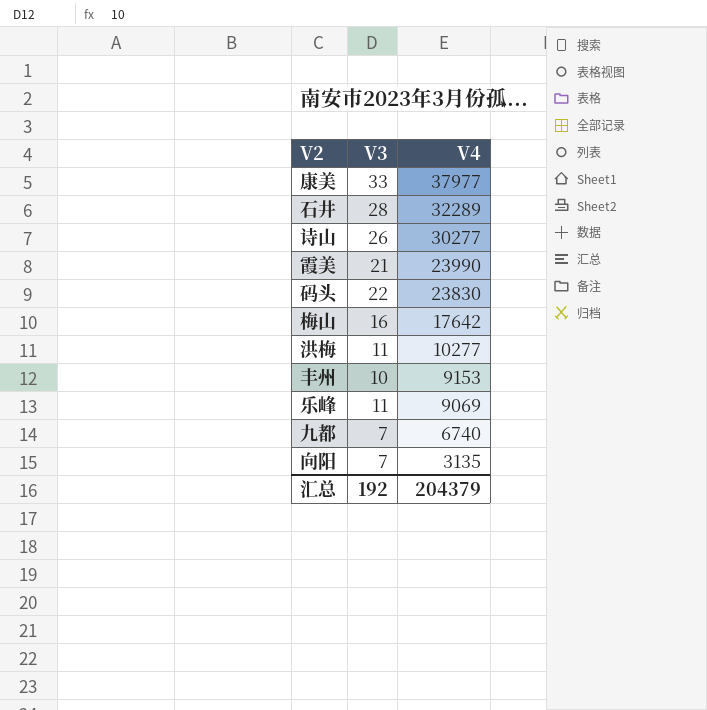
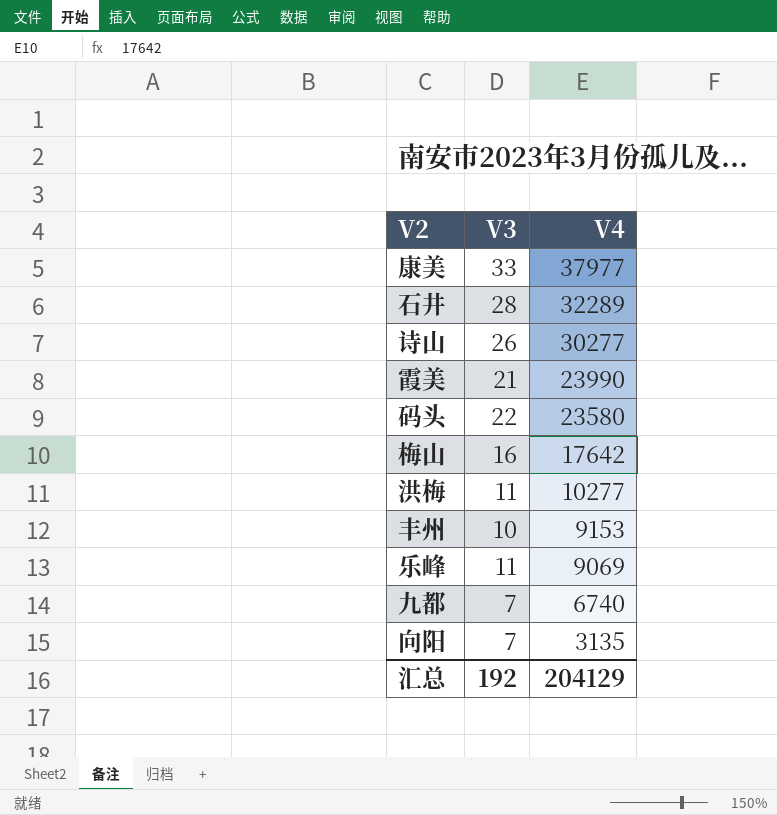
码头 | V4: 23830 -> 23580
汇总 | V4: 204379 -> 204129

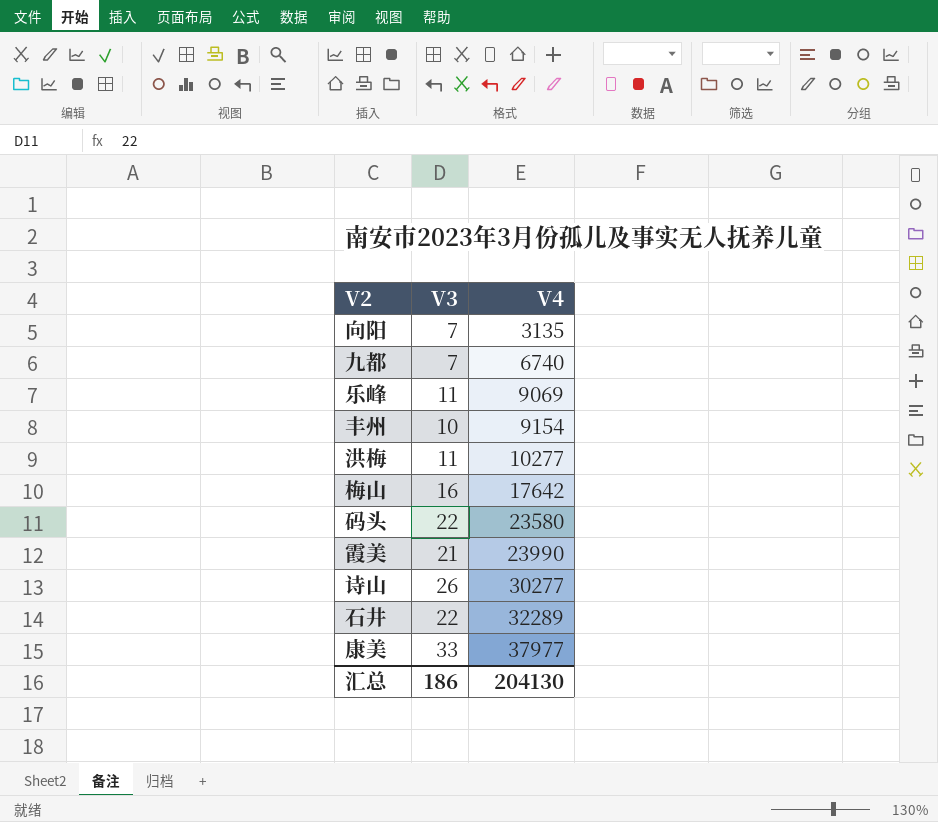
row order: V4 descending -> V4 ascending
丰州 | V4: 9153 -> 9154
石井 | V3: 28 -> 22
汇总 | V3: 192 -> 186
汇总 | V4: 204129 -> 204130

